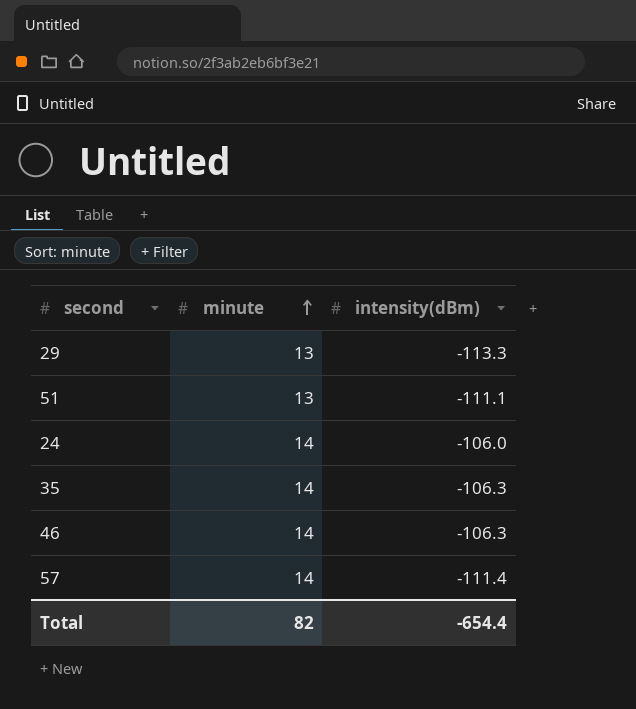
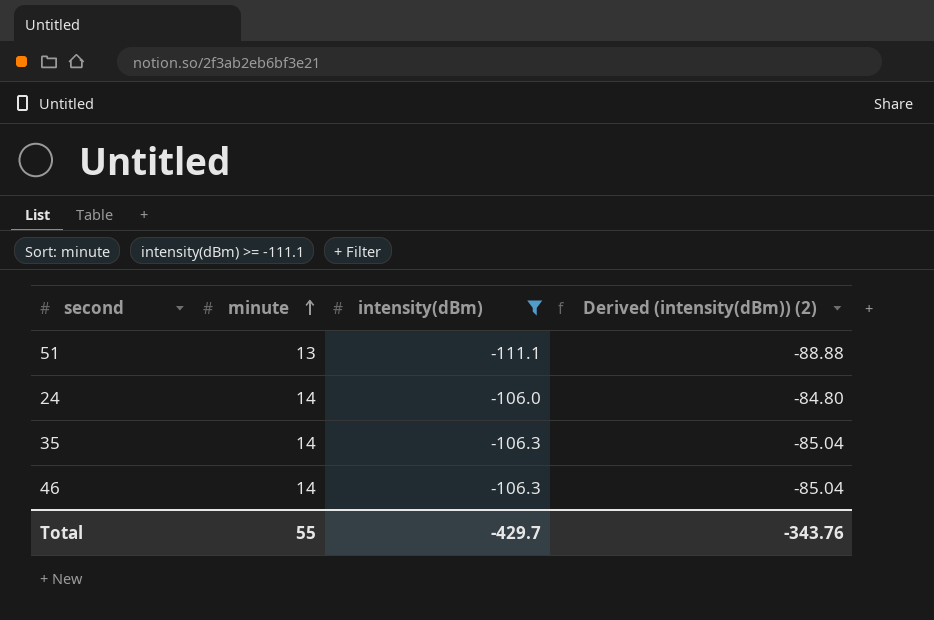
filter: none -> intensity(dBm) >= -111.1
column Derived (intensity(dBm)) (2) | formula: none -> [intensity(dBm)] * 0.8
Total | minute: 82 -> 55
Total | intensity(dBm): -654.4 -> -429.7

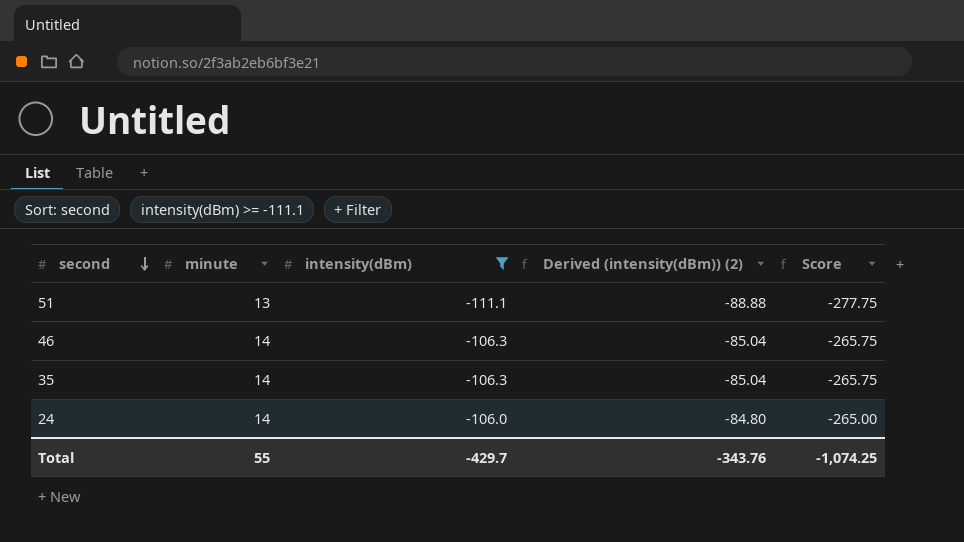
row order: minute ascending -> second descending
column Score | formula: none -> [intensity(dBm)] * 2.5

